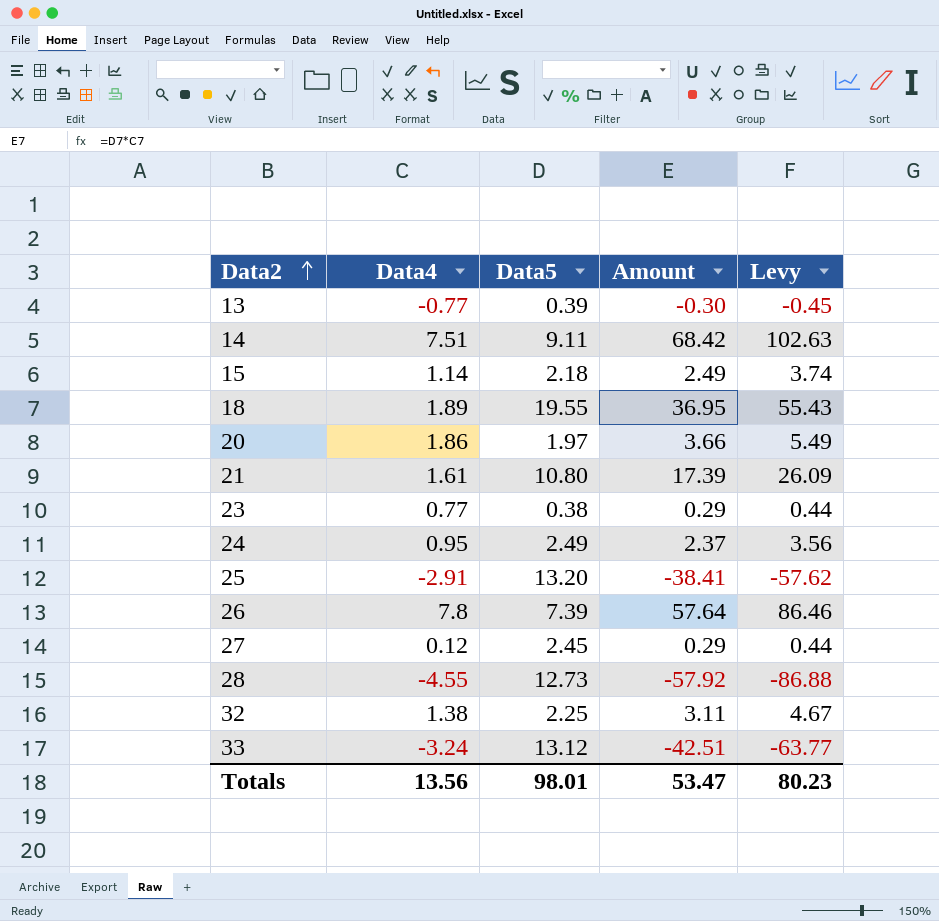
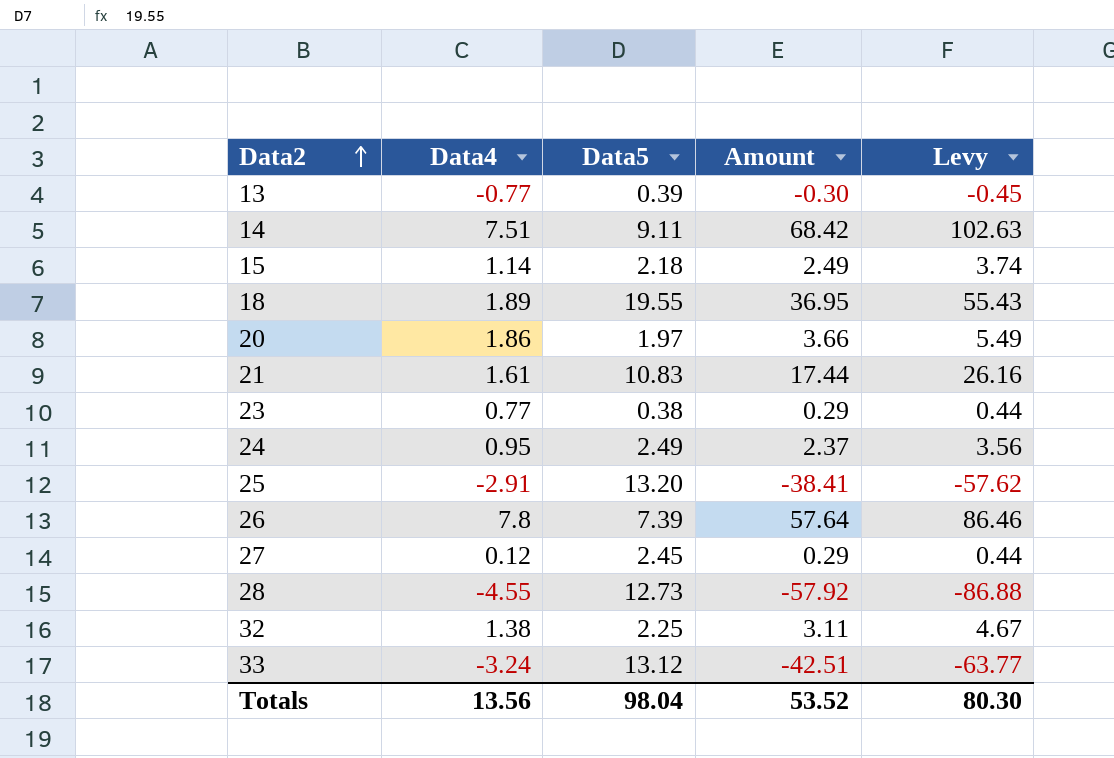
21 | Data5: 10.80 -> 10.83
21 | Amount: 17.39 -> 17.44
21 | Levy: 26.09 -> 26.16
Totals | Data5: 98.01 -> 98.04
Totals | Amount: 53.47 -> 53.52
Totals | Levy: 80.23 -> 80.30

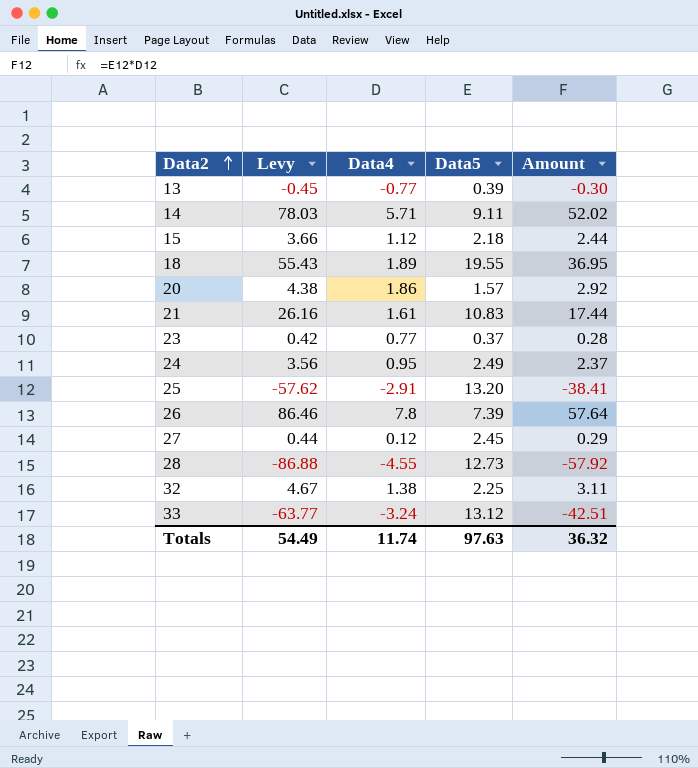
column Levy | position: 5 -> 2
14 | Levy: 102.63 -> 78.03
14 | Data4: 7.51 -> 5.71
14 | Amount: 68.42 -> 52.02
15 | Levy: 3.74 -> 3.66
15 | Data4: 1.14 -> 1.12
15 | Amount: 2.49 -> 2.44
20 | Levy: 5.49 -> 4.38
20 | Data5: 1.97 -> 1.57
20 | Amount: 3.66 -> 2.92
23 | Levy: 0.44 -> 0.42
23 | Data5: 0.38 -> 0.37
23 | Amount: 0.29 -> 0.28
Totals | Levy: 80.30 -> 54.49
Totals | Data4: 13.56 -> 11.74
Totals | Data5: 98.04 -> 97.63
Totals | Amount: 53.52 -> 36.32

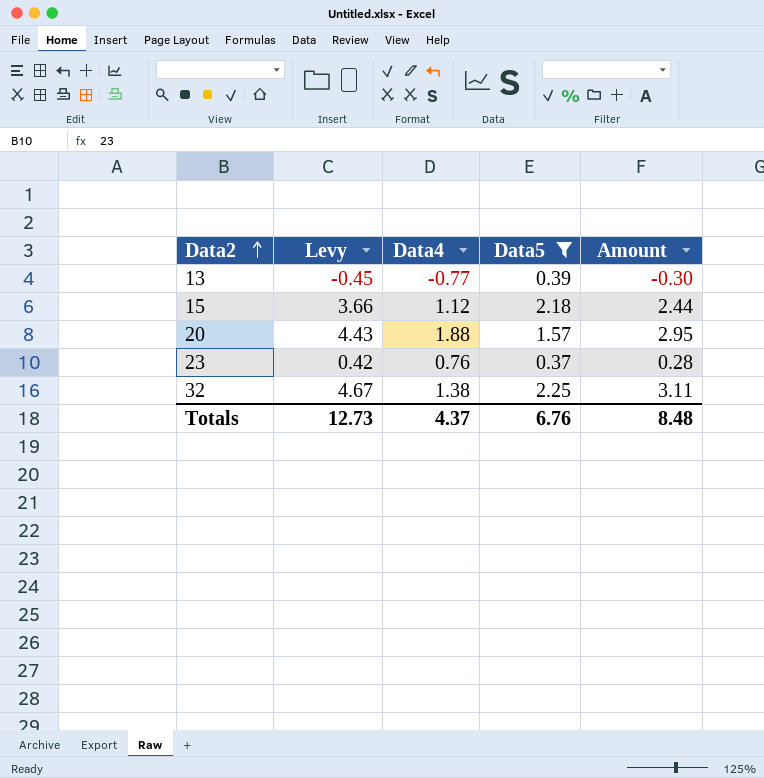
filter: none -> Data5 <= 2.25
20 | Levy: 4.38 -> 4.43
20 | Data4: 1.86 -> 1.88
20 | Amount: 2.92 -> 2.95
23 | Data4: 0.77 -> 0.76
Totals | Levy: 54.49 -> 12.73
Totals | Data4: 11.74 -> 4.37
Totals | Data5: 97.63 -> 6.76
Totals | Amount: 36.32 -> 8.48

